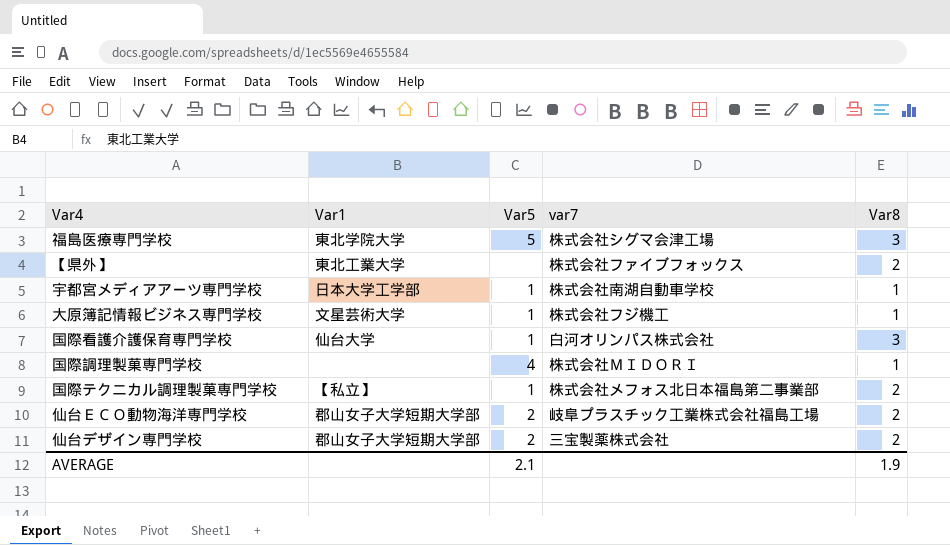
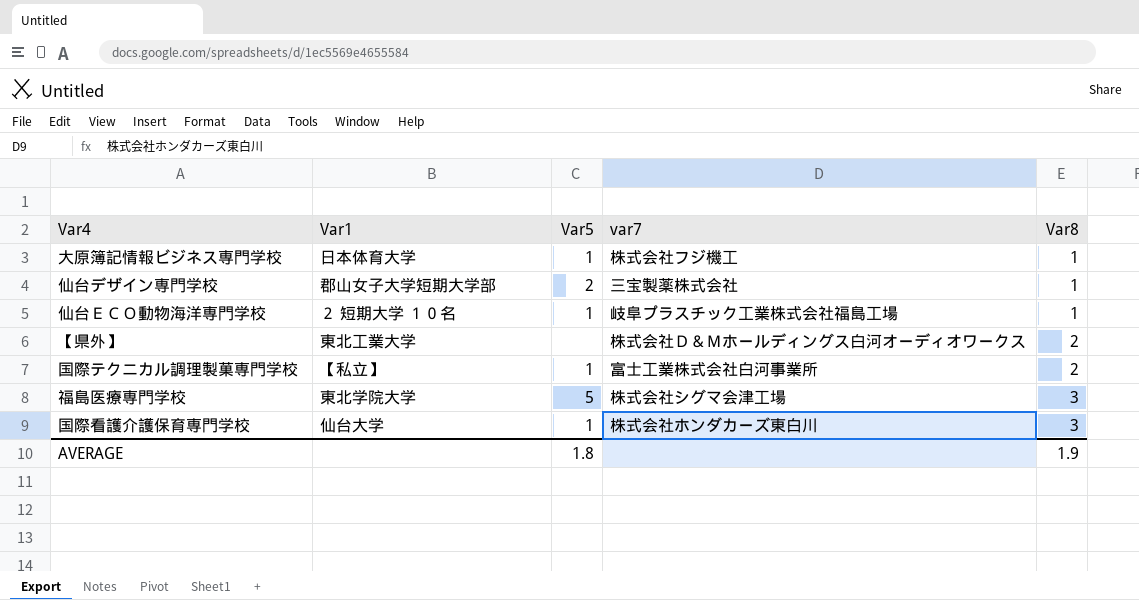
row order: none -> Var8 ascending
row 宇都宮メディアアーツ専門学校: 日本大学工学部 | 1 | 株式会社南湖自動車学校 | 1 -> none
row 国際調理製菓専門学校: none | 4 | 株式会社ＭＩＤＯＲＩ | 1 -> none
大原簿記情報ビジネス専門学校 | Var1: 文星芸術大学 -> 日本体育大学
仙台デザイン専門学校 | Var8: 2 -> 1
仙台ＥＣＯ動物海洋専門学校 | Var1: 郡山女子大学短期大学部 -> ２ 短期大学 １０名
仙台ＥＣＯ動物海洋専門学校 | Var5: 2 -> 1
仙台ＥＣＯ動物海洋専門学校 | Var8: 2 -> 1
【県外】 | var7: 株式会社ファイブフォックス -> 株式会社Ｄ＆Ｍホールディングス白河オーディオワークス
国際テクニカル調理製菓専門学校 | var7: 株式会社メフォス北日本福島第二事業部 -> 富士工業株式会社白河事業所
国際看護介護保育専門学校 | var7: 白河オリンパス株式会社 -> 株式会社ホンダカーズ東白川
AVERAGE | Var5: 2.1 -> 1.8

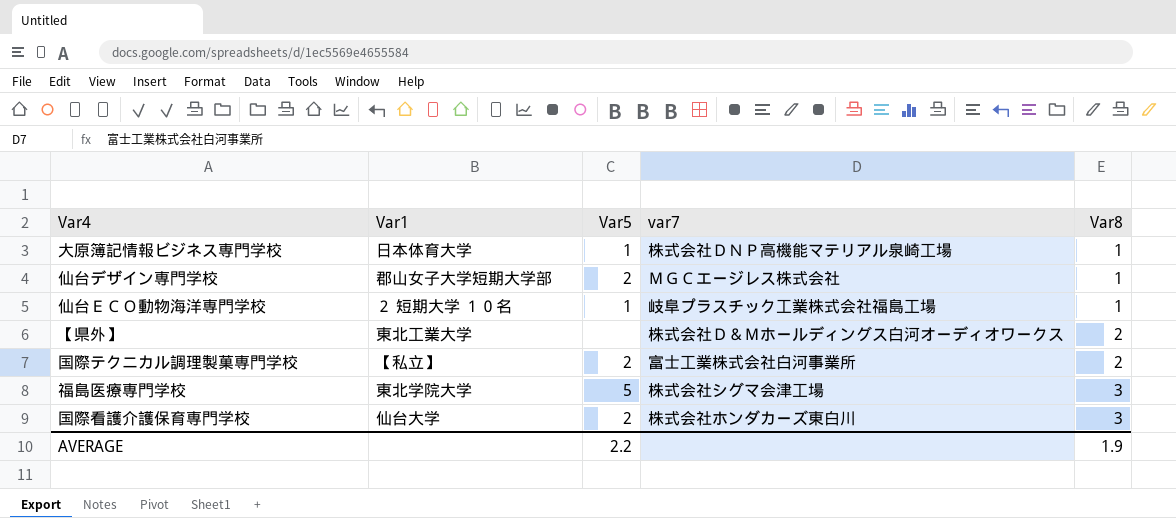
大原簿記情報ビジネス専門学校 | var7: 株式会社フジ機工 -> 株式会社ＤＮＰ高機能マテリアル泉崎工場
仙台デザイン専門学校 | var7: 三宝製薬株式会社 -> ＭＧＣエージレス株式会社
国際テクニカル調理製菓専門学校 | Var5: 1 -> 2
国際看護介護保育専門学校 | Var5: 1 -> 2
AVERAGE | Var5: 1.8 -> 2.2

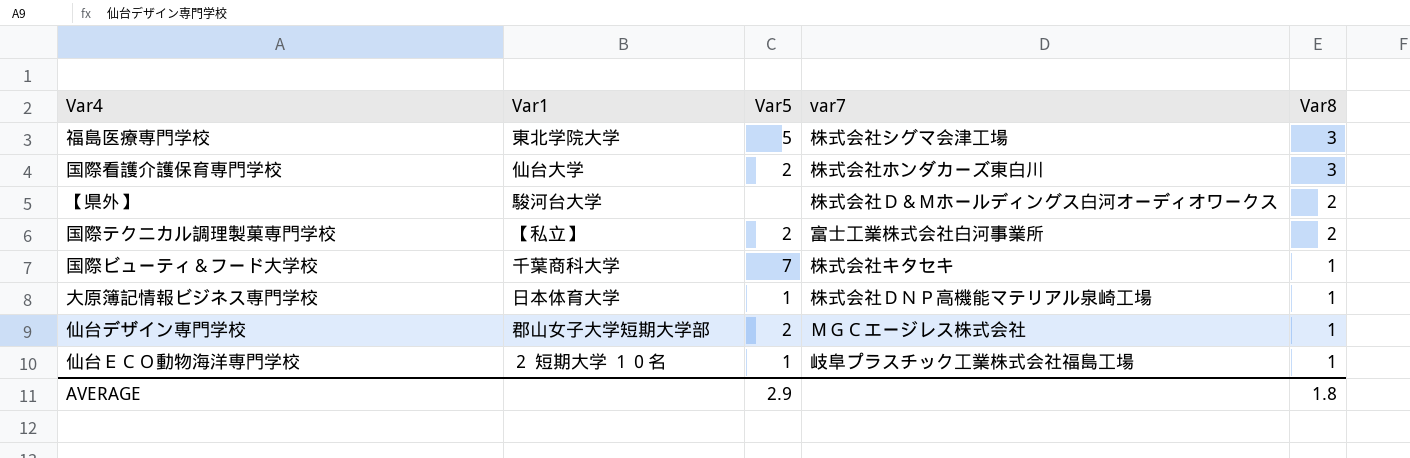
row order: Var8 ascending -> Var8 descending
【県外】 | Var1: 東北工業大学 -> 駿河台大学
row 国際ビューティ＆フード大学校: none -> 千葉商科大学 | 7 | 株式会社キタセキ | 1
AVERAGE | Var5: 2.2 -> 2.9
AVERAGE | Var8: 1.9 -> 1.8

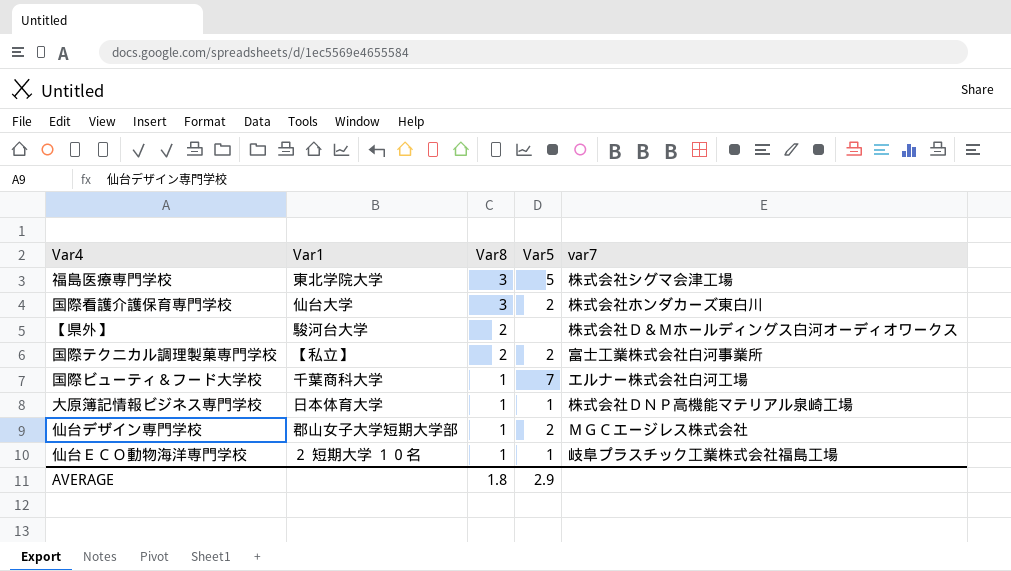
column Var8 | position: 5 -> 3
国際ビューティ＆フード大学校 | var7: 株式会社キタセキ -> エルナー株式会社白河工場

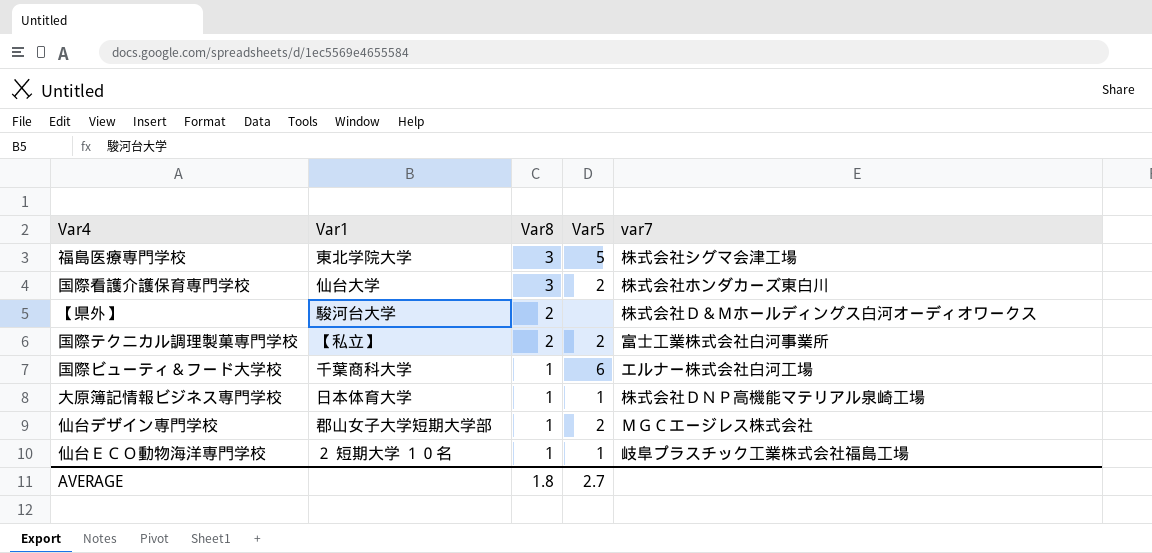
国際ビューティ＆フード大学校 | Var5: 7 -> 6
AVERAGE | Var5: 2.9 -> 2.7

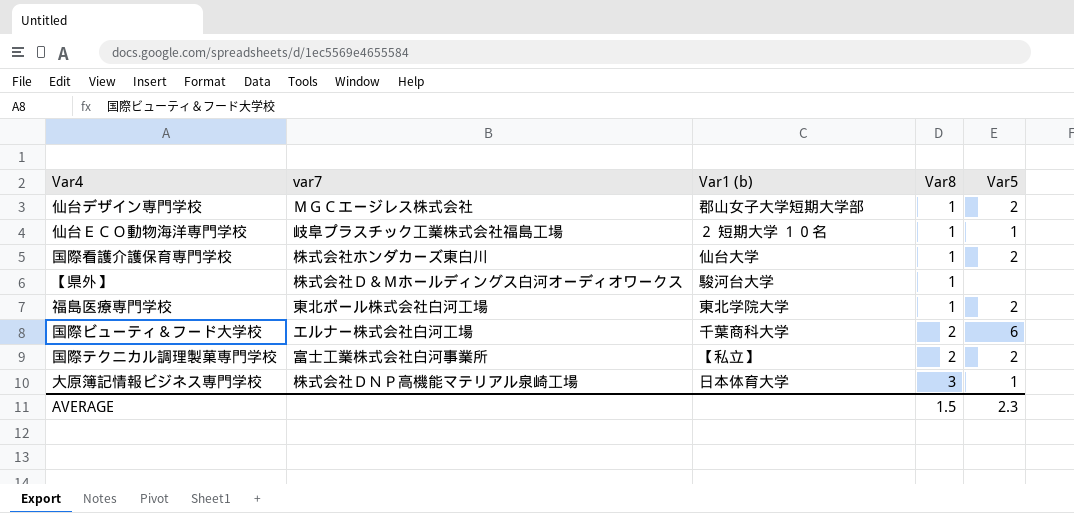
row order: Var8 descending -> Var8 ascending
column var7 | position: 5 -> 2
column name: Var1 -> Var1 (b)
国際看護介護保育専門学校 | Var8: 3 -> 1
【県外】 | Var8: 2 -> 1
福島医療専門学校 | var7: 株式会社シグマ会津工場 -> 東北ポール株式会社白河工場
福島医療専門学校 | Var8: 3 -> 1
福島医療専門学校 | Var5: 5 -> 2
国際ビューティ＆フード大学校 | Var8: 1 -> 2
大原簿記情報ビジネス専門学校 | Var8: 1 -> 3
AVERAGE | Var8: 1.8 -> 1.5
AVERAGE | Var5: 2.7 -> 2.3

